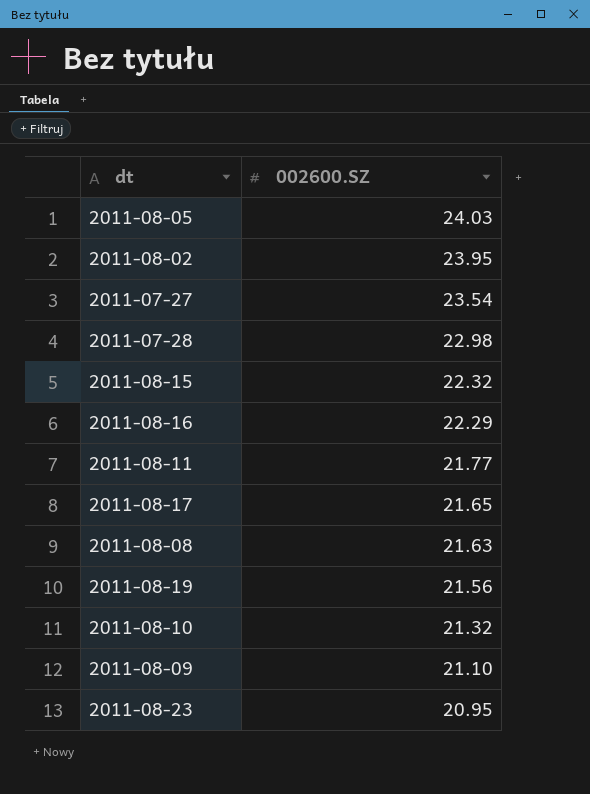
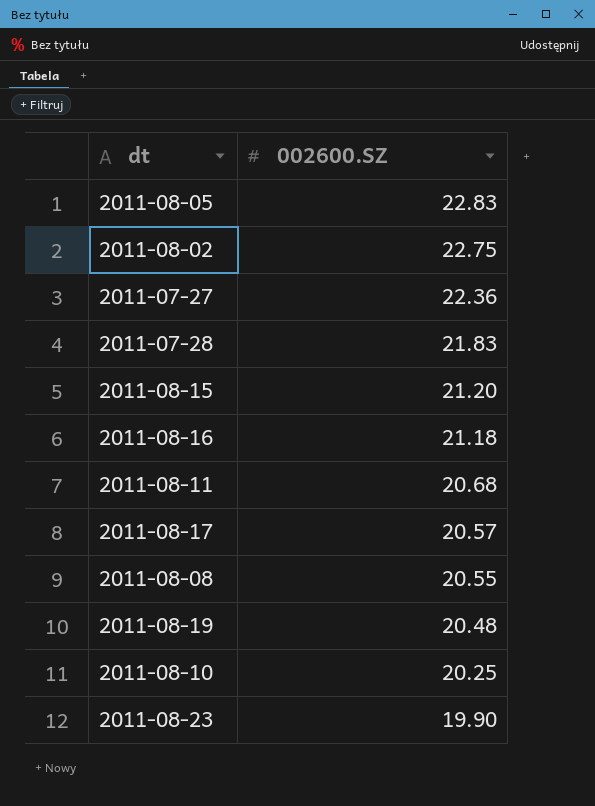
row 2011-08-09: 21.10 -> none
2011-08-05 | 002600.SZ: 24.03 -> 22.83
2011-08-02 | 002600.SZ: 23.95 -> 22.75
2011-07-27 | 002600.SZ: 23.54 -> 22.36
2011-07-28 | 002600.SZ: 22.98 -> 21.83
2011-08-15 | 002600.SZ: 22.32 -> 21.20
2011-08-16 | 002600.SZ: 22.29 -> 21.18
2011-08-11 | 002600.SZ: 21.77 -> 20.68
2011-08-17 | 002600.SZ: 21.65 -> 20.57
2011-08-08 | 002600.SZ: 21.63 -> 20.55
2011-08-19 | 002600.SZ: 21.56 -> 20.48
2011-08-10 | 002600.SZ: 21.32 -> 20.25
2011-08-23 | 002600.SZ: 20.95 -> 19.90

